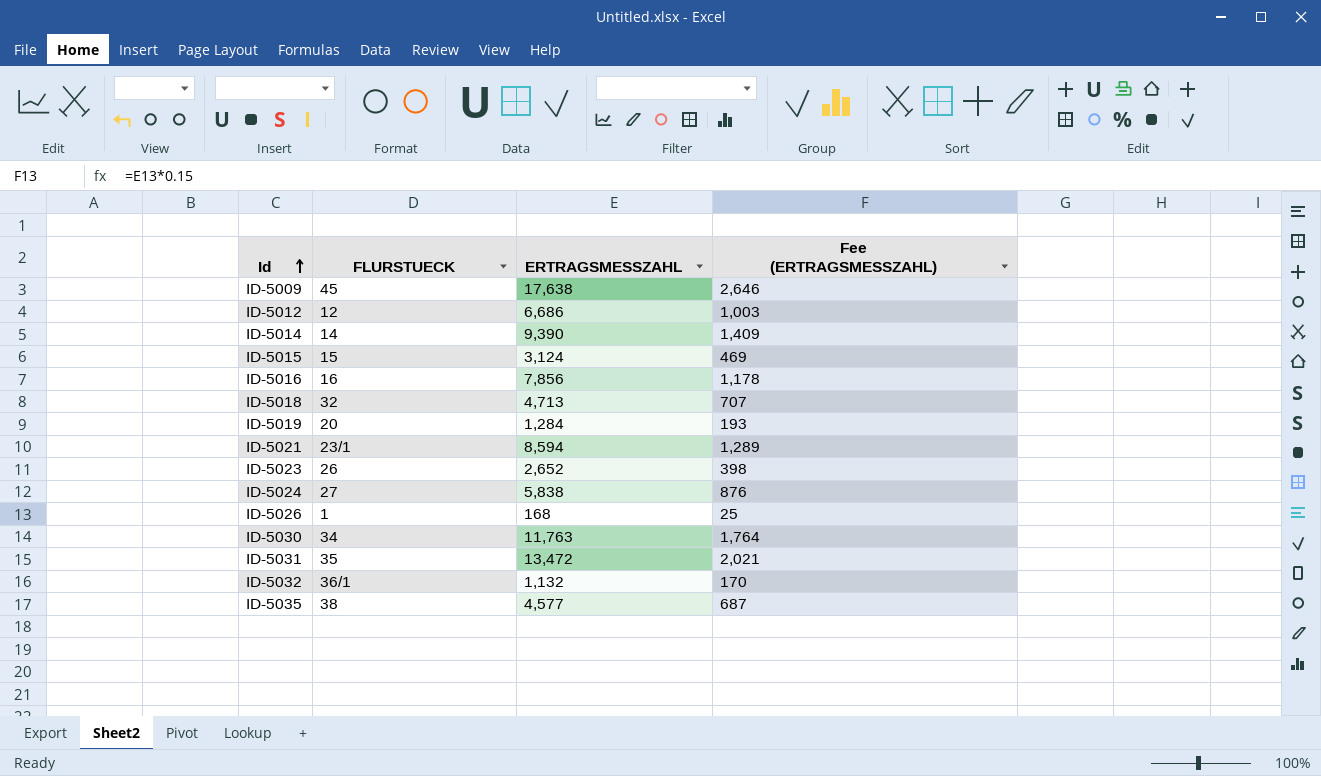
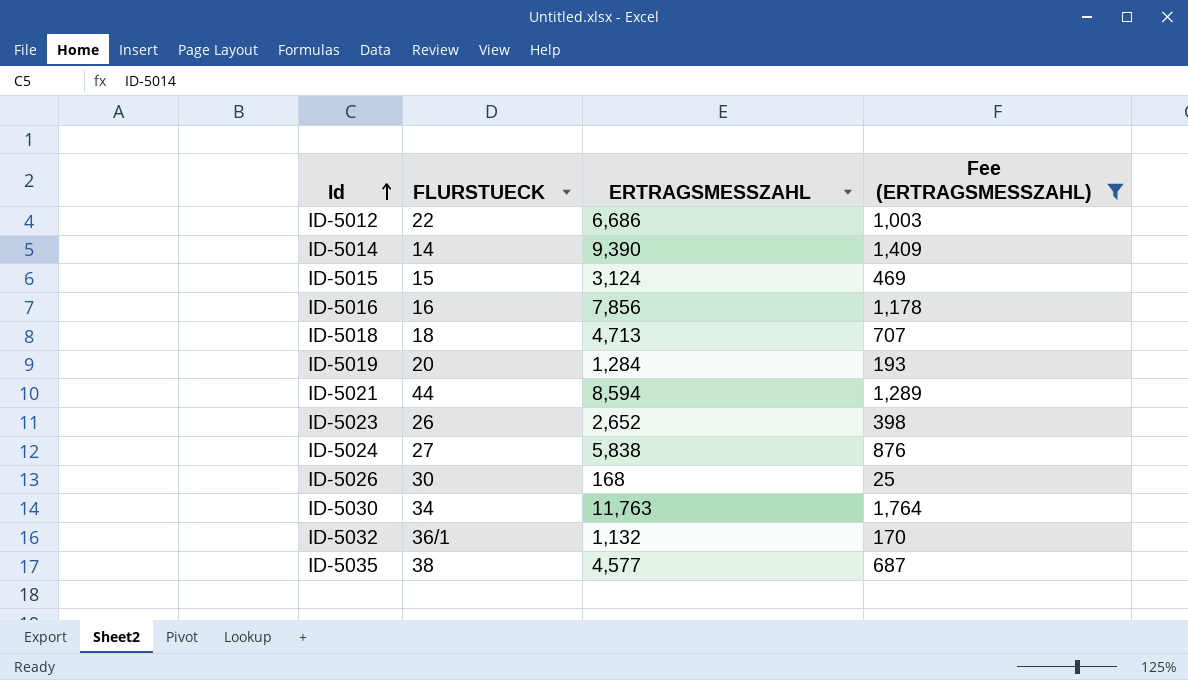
filter: none -> Fee (ERTRAGSMESSZAHL) <= 1,764
ID-5012 | FLURSTUECK: 12 -> 22
ID-5018 | FLURSTUECK: 32 -> 18
ID-5021 | FLURSTUECK: 23/1 -> 44
ID-5026 | FLURSTUECK: 1 -> 30

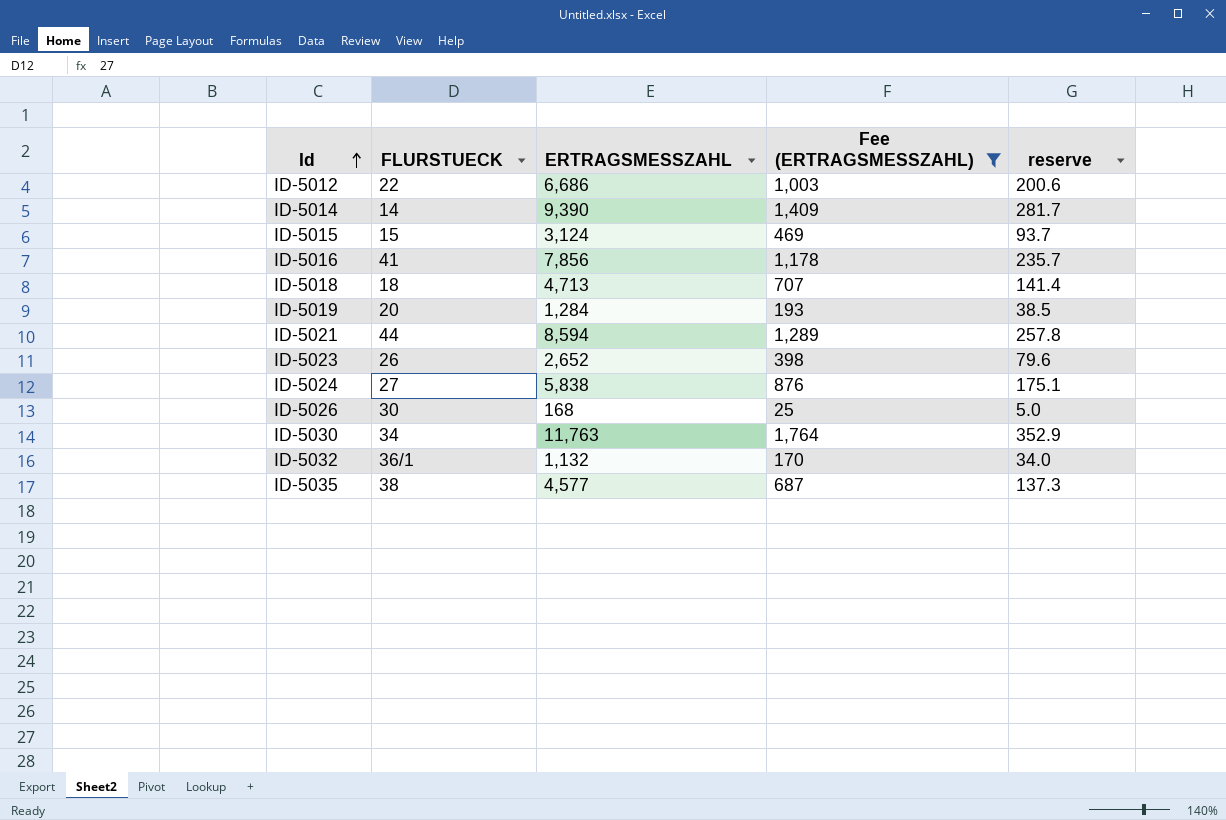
column reserve | formula: none -> [ERTRAGSMESSZAHL] * 0.03
ID-5016 | FLURSTUECK: 16 -> 41

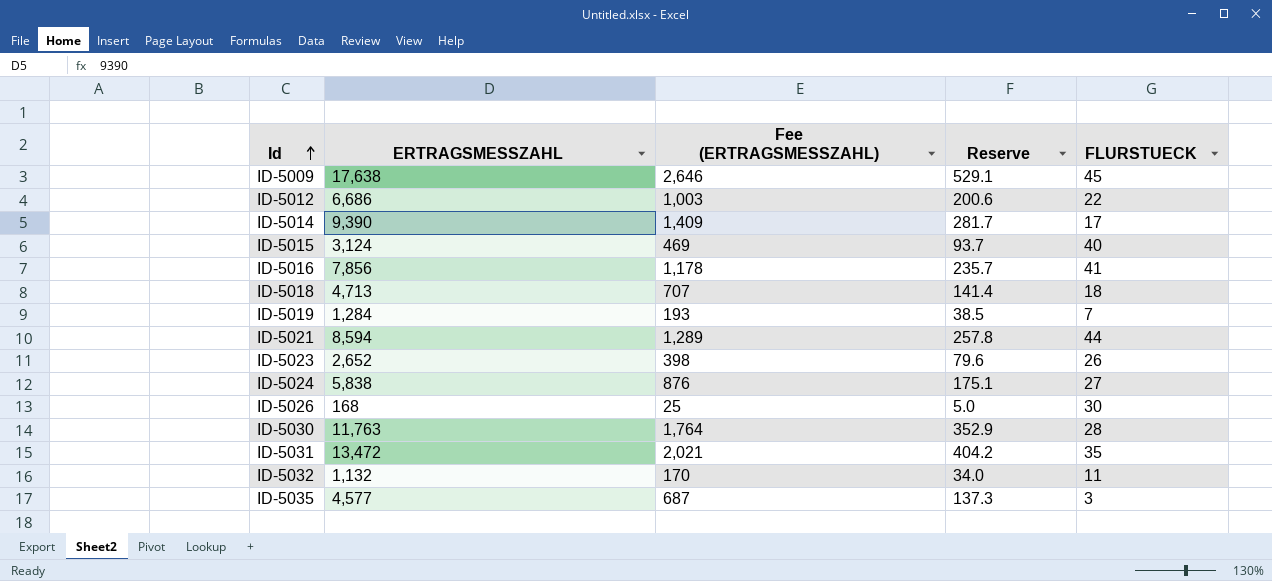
filter: Fee (ERTRAGSMESSZAHL) <= 1,764 -> none
column name: reserve -> Reserve
column FLURSTUECK | position: 2 -> 5
ID-5014 | FLURSTUECK: 14 -> 17
ID-5015 | FLURSTUECK: 15 -> 40
ID-5019 | FLURSTUECK: 20 -> 7
ID-5030 | FLURSTUECK: 34 -> 28
ID-5032 | FLURSTUECK: 36/1 -> 11
ID-5035 | FLURSTUECK: 38 -> 3

